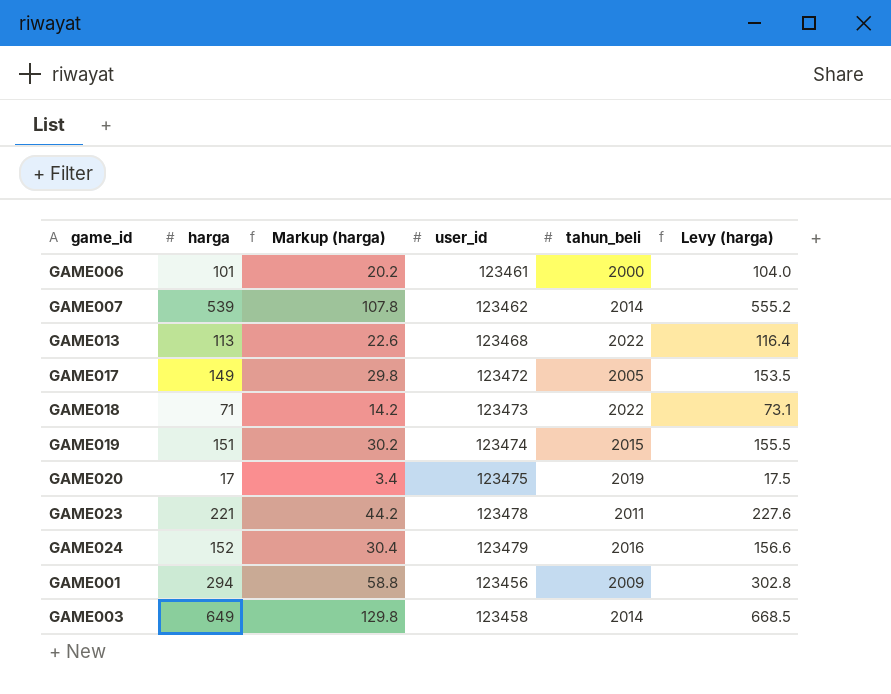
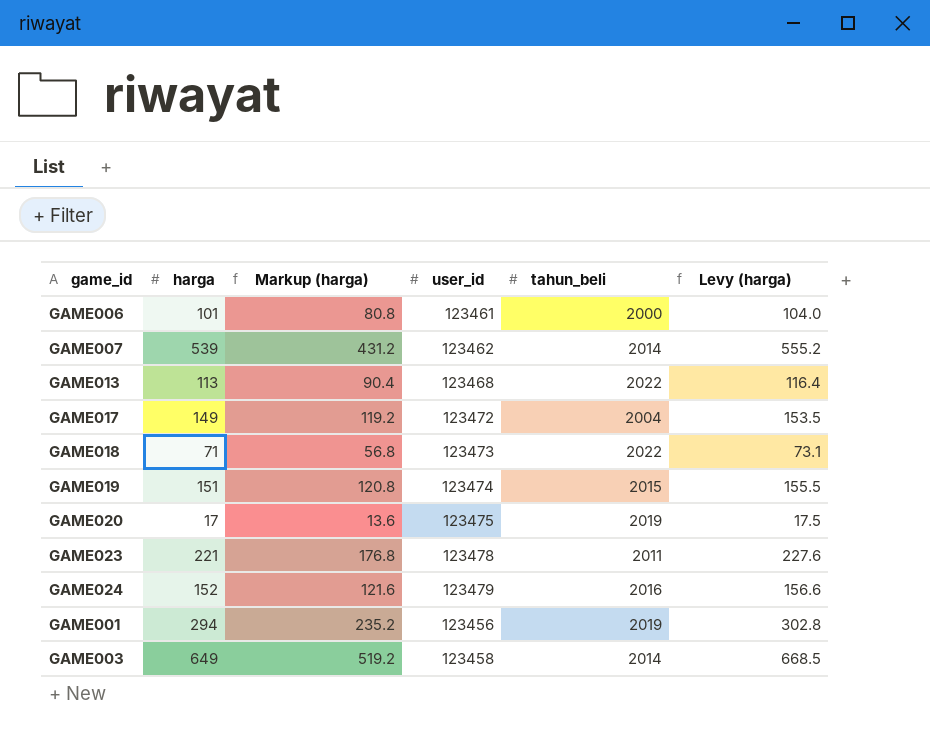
column Markup (harga) | formula: [harga] * 0.2 -> [harga] * 0.8
GAME017 | tahun_beli: 2005 -> 2004
GAME001 | tahun_beli: 2009 -> 2019

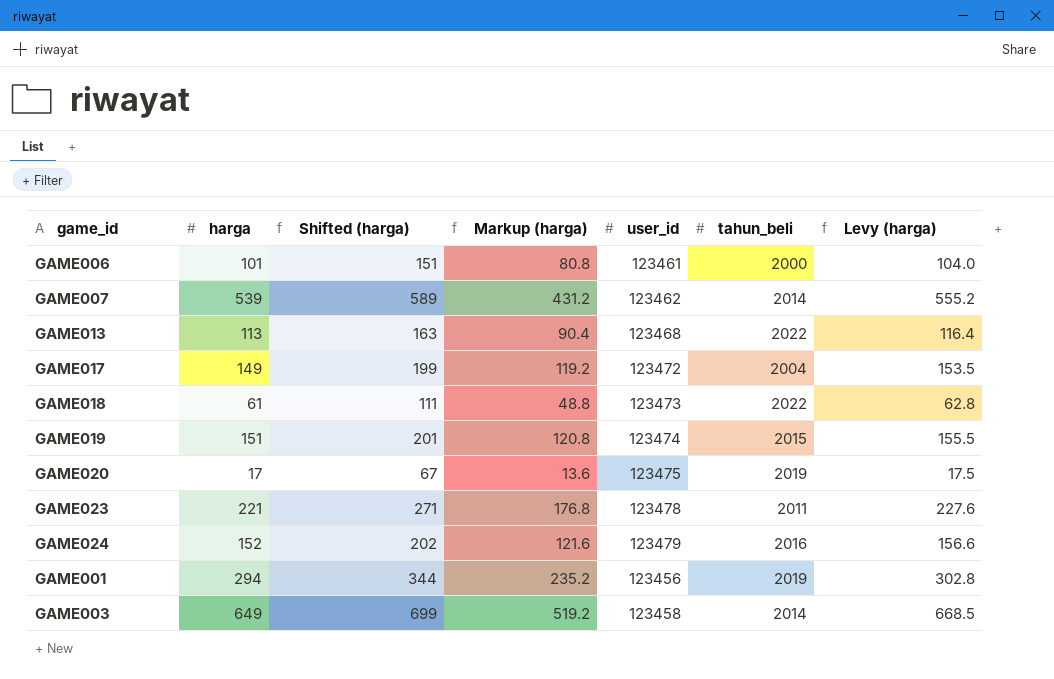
column Shifted (harga) | formula: none -> [harga] + 50
GAME018 | harga: 71 -> 61
GAME018 | Markup (harga): 56.8 -> 48.8
GAME018 | Levy (harga): 73.1 -> 62.8

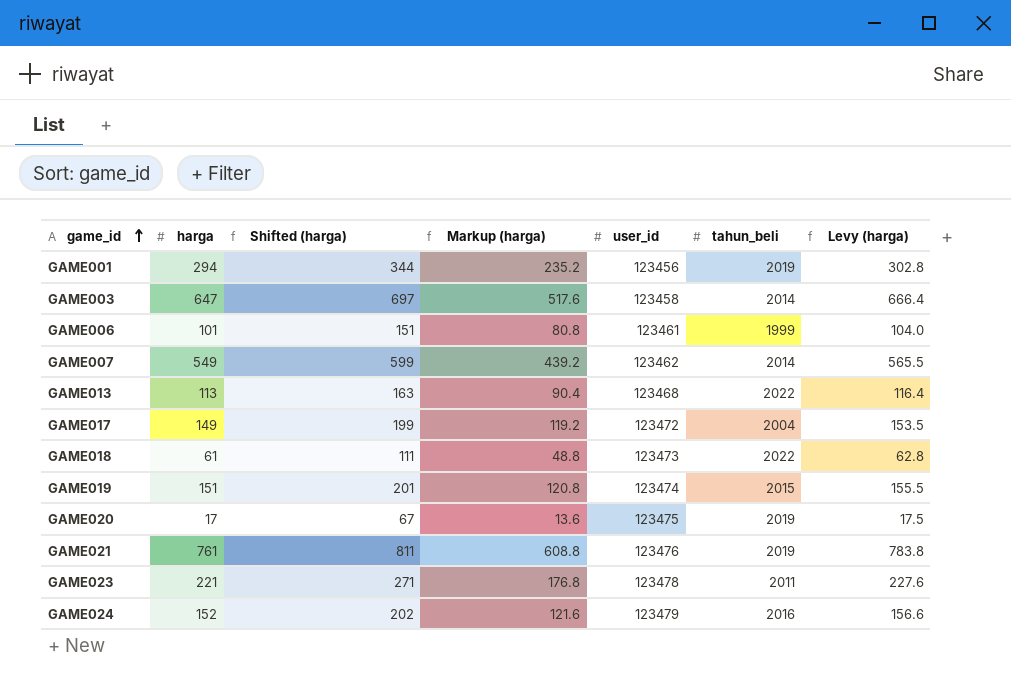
row order: none -> game_id ascending
GAME003 | harga: 649 -> 647
GAME003 | Shifted (harga): 699 -> 697
GAME003 | Markup (harga): 519.2 -> 517.6
GAME003 | Levy (harga): 668.5 -> 666.4
GAME006 | tahun_beli: 2000 -> 1999
GAME007 | harga: 539 -> 549
GAME007 | Shifted (harga): 589 -> 599
GAME007 | Markup (harga): 431.2 -> 439.2
GAME007 | Levy (harga): 555.2 -> 565.5
row GAME021: none -> 761 | 811 | 608.8 | 123476 | 2019 | 783.8

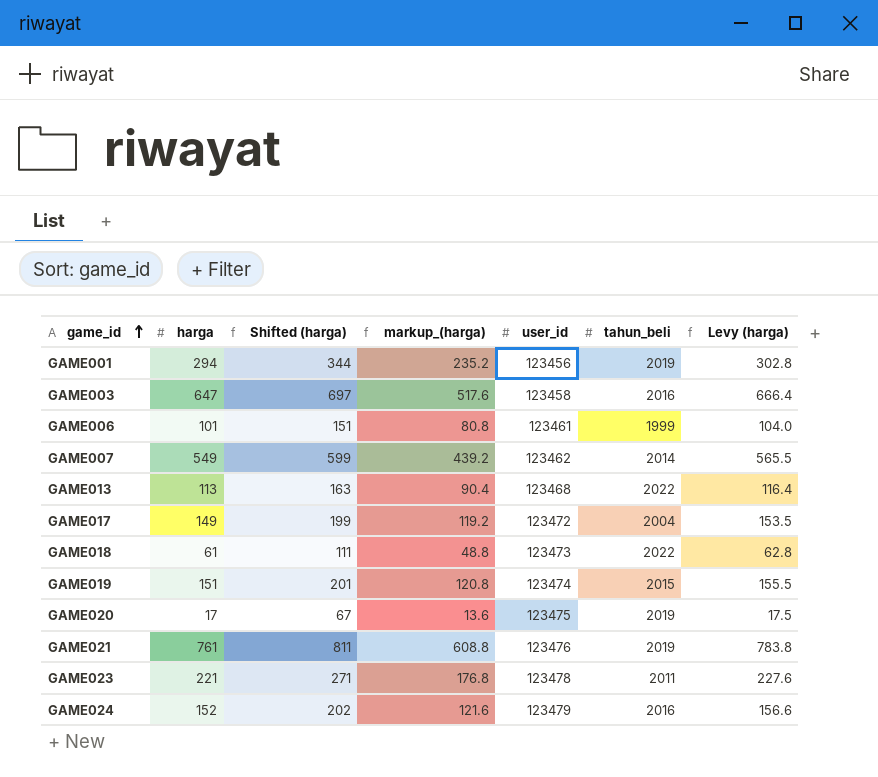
column name: Markup (harga) -> markup_(harga)
GAME003 | tahun_beli: 2014 -> 2016

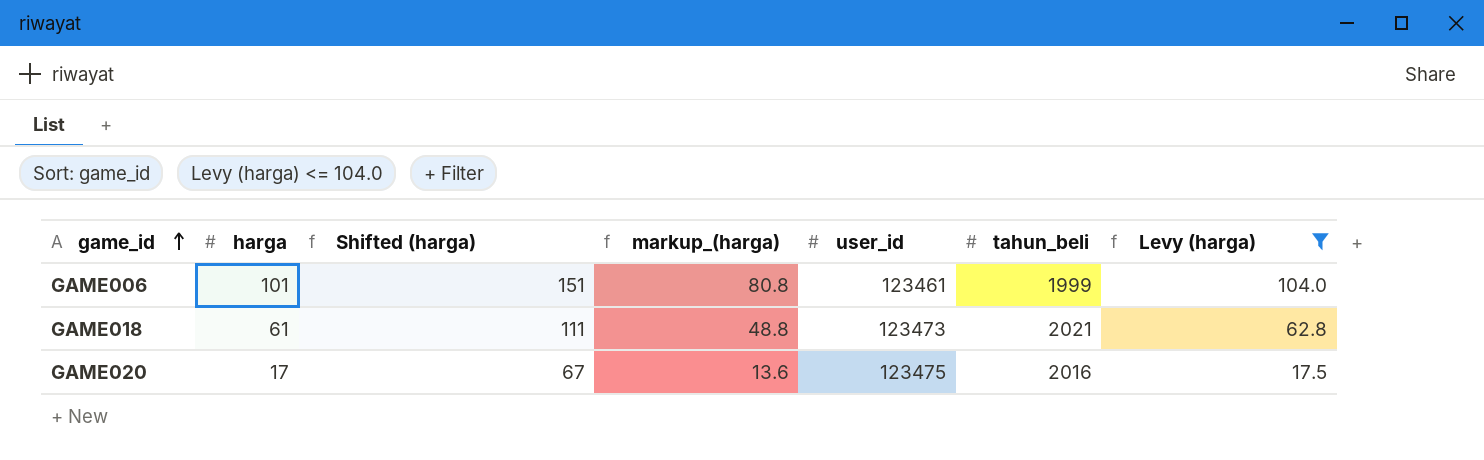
filter: none -> Levy (harga) <= 104.0
GAME018 | tahun_beli: 2022 -> 2021
GAME020 | tahun_beli: 2019 -> 2016

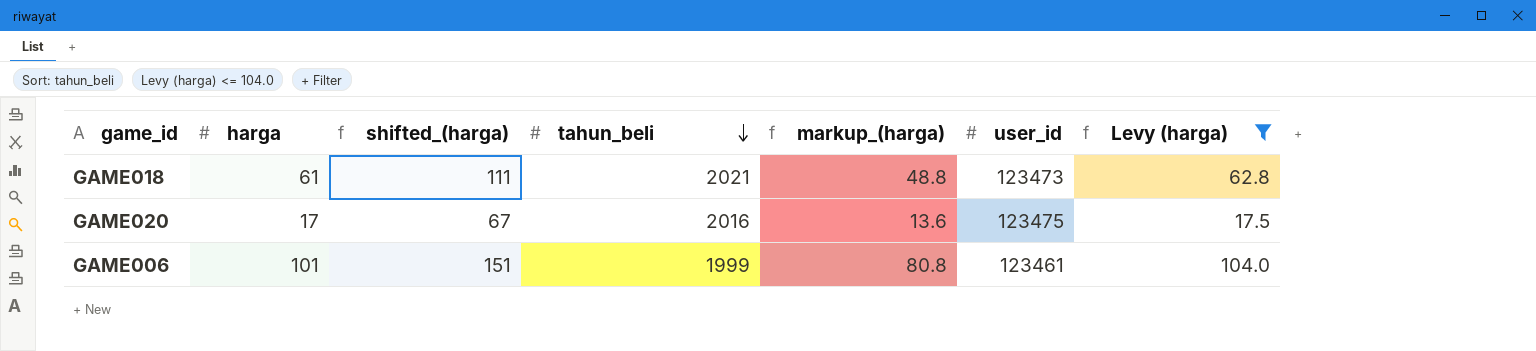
row order: game_id ascending -> tahun_beli descending
column name: Shifted (harga) -> shifted_(harga)
column tahun_beli | position: 6 -> 4

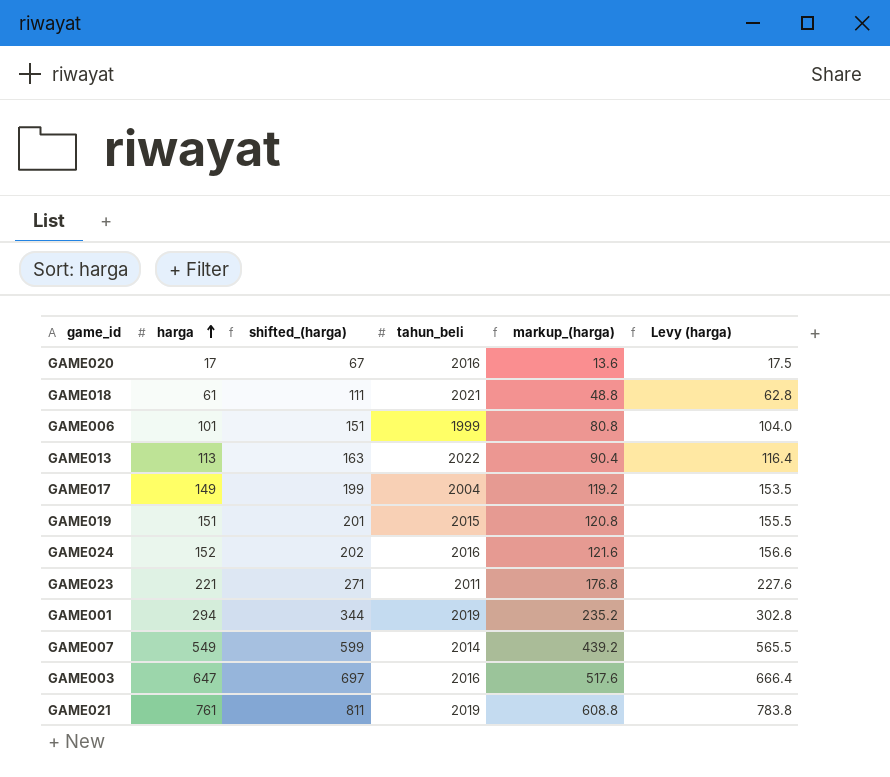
filter: Levy (harga) <= 104.0 -> none
row order: tahun_beli descending -> harga ascending
column user_id | position: 6 -> none

